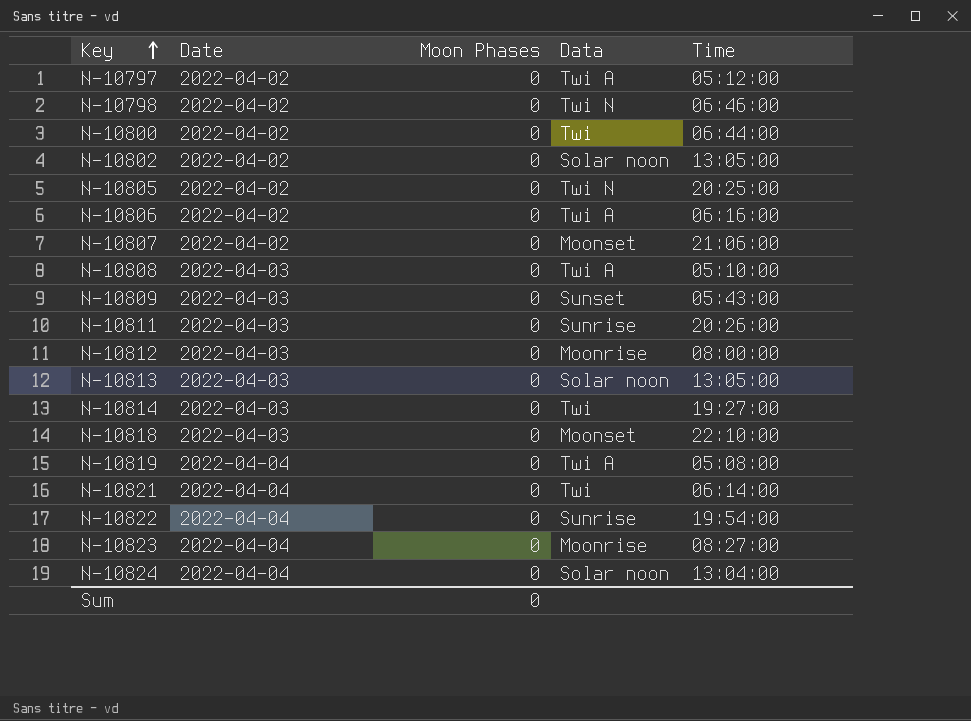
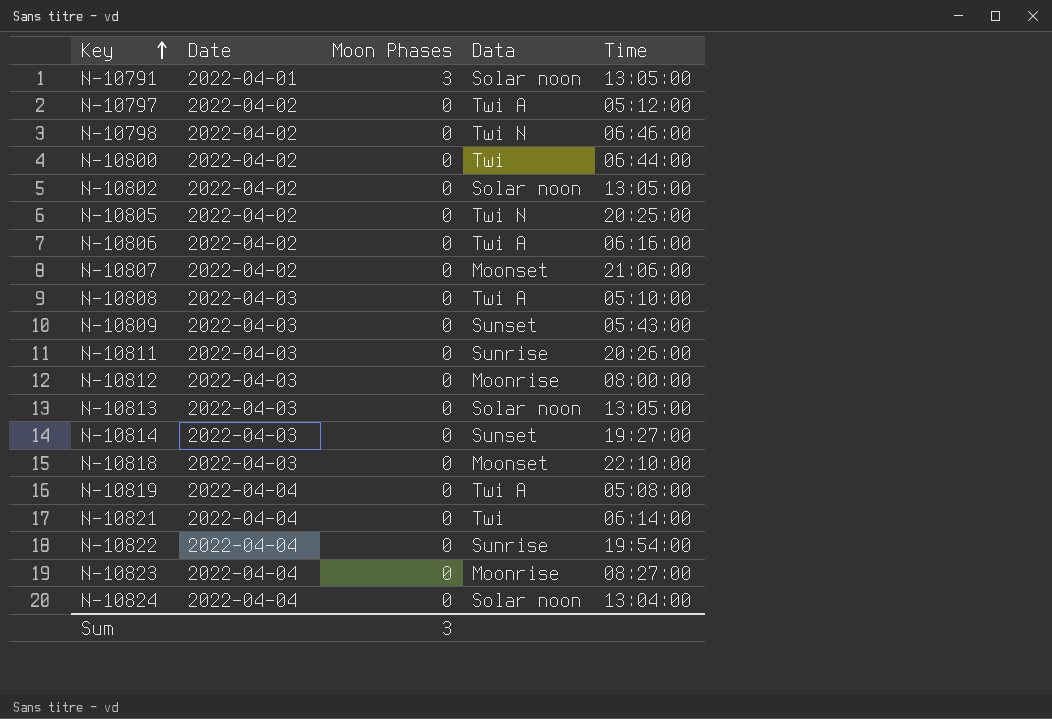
row N-10791: none -> 2022-04-01 | 3 | Solar noon | 13:05:00
N-10814 | Data: Twi -> Sunset
Sum | Moon Phases: 0 -> 3

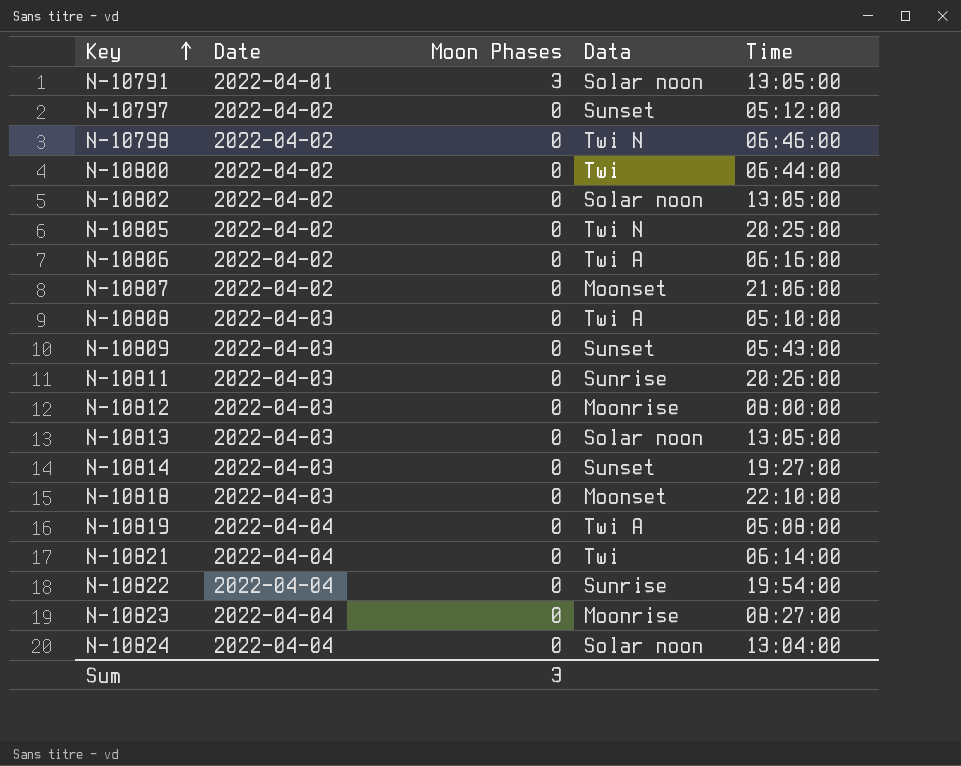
N-10797 | Data: Twi A -> Sunset

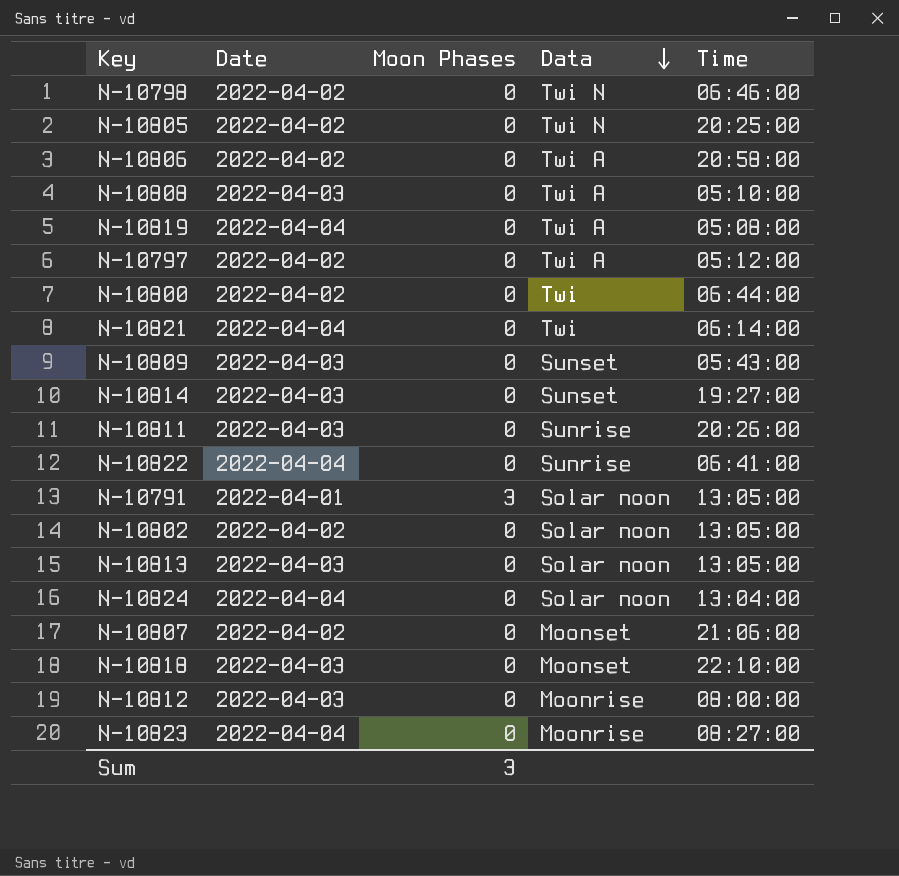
row order: Key ascending -> Data descending
N-10806 | Time: 06:16:00 -> 20:58:00
N-10797 | Data: Sunset -> Twi A
N-10822 | Time: 19:54:00 -> 06:41:00

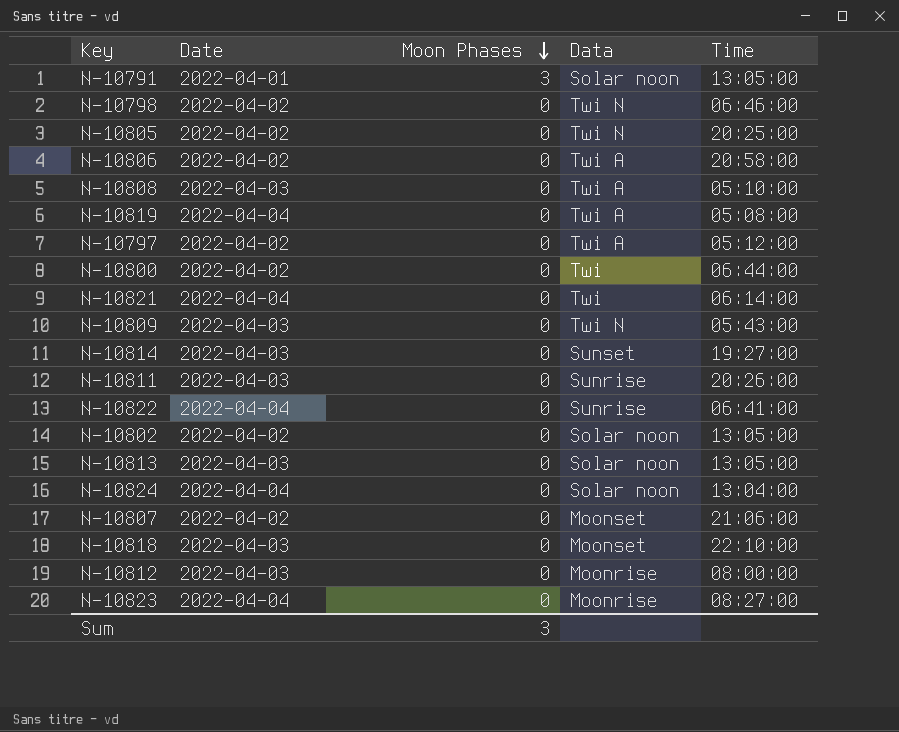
row order: Data descending -> Moon Phases descending
N-10809 | Data: Sunset -> Twi N

